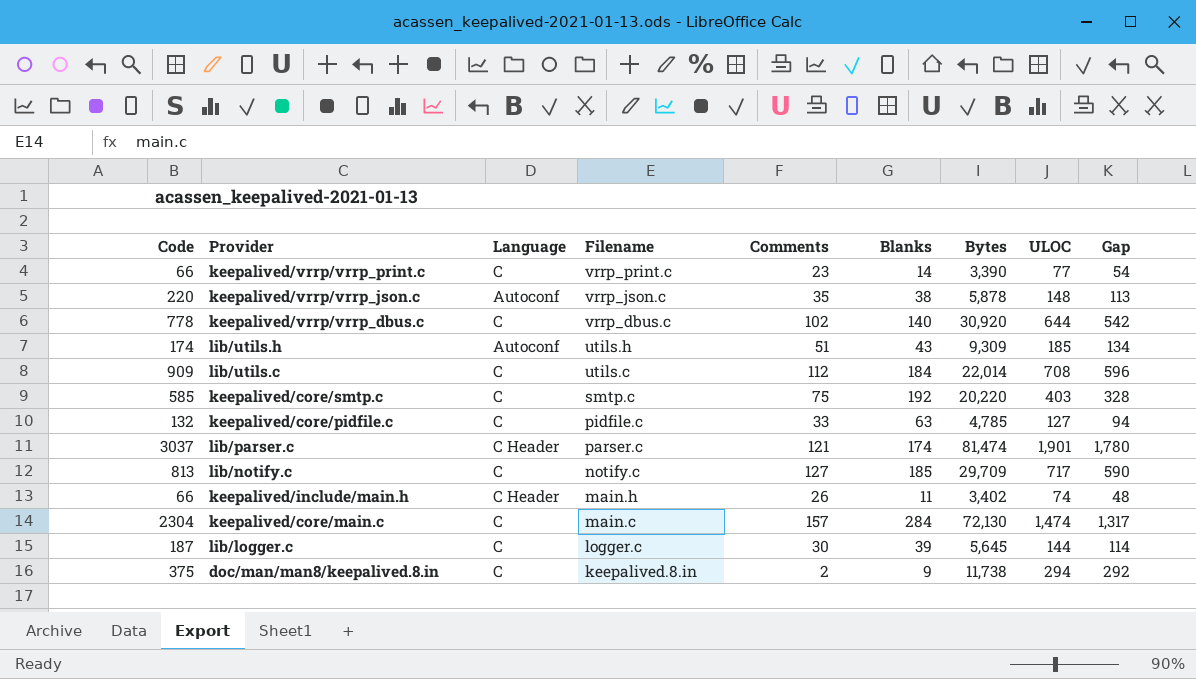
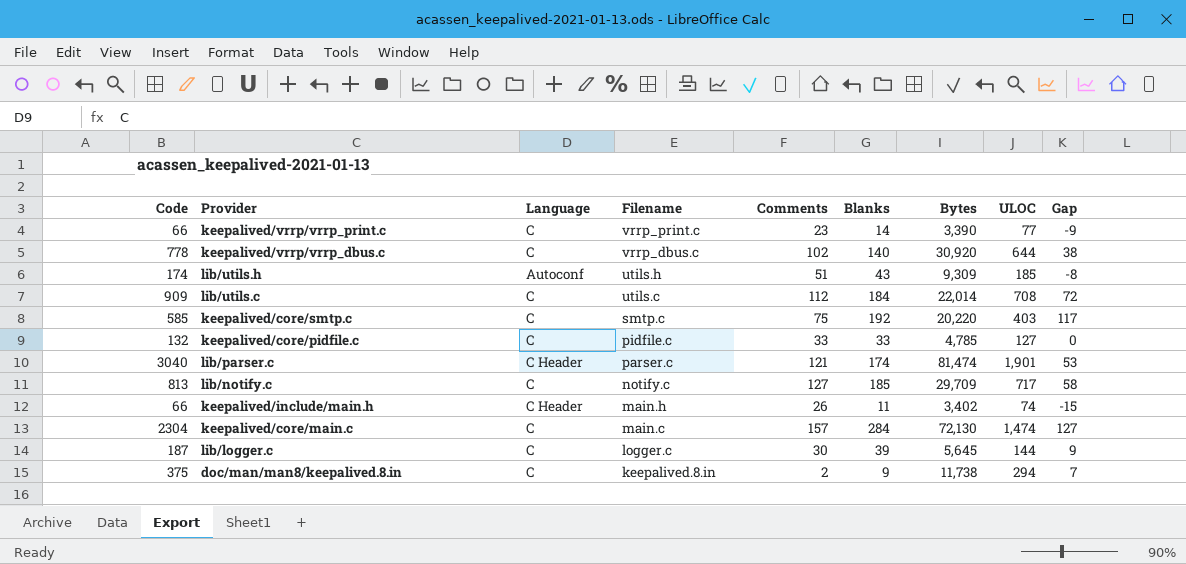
column Gap | formula: [ULOC] - [Comments] -> [Blanks] - [Comments]
row keepalived/vrrp/vrrp_json.c: 220 | Autoconf | vrrp_json.c | 35 | 38 | 5,878 | 148 | 113 -> none
keepalived/core/pidfile.c | Blanks: 63 -> 33
lib/parser.c | Code: 3037 -> 3040

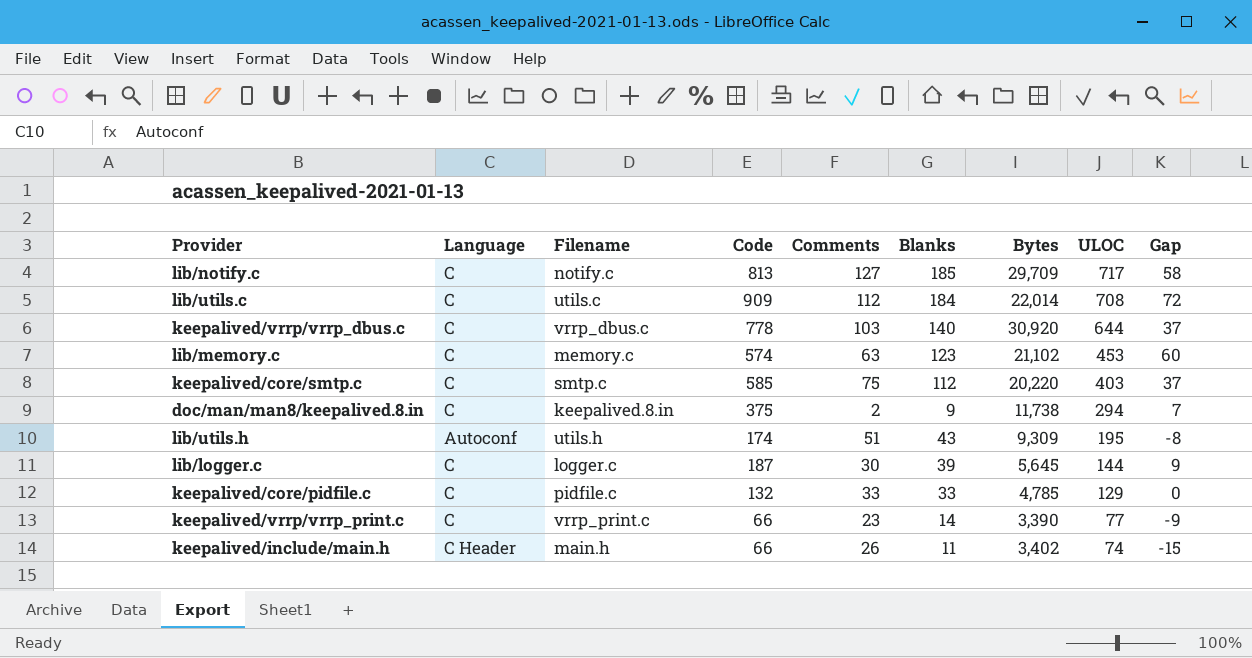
row order: Filename descending -> ULOC descending
column Code | position: 1 -> 4
row lib/parser.c: 3040 | C Header | parser.c | 121 | 174 | 81,474 | 1,901 | 53 -> none
row keepalived/core/main.c: 2304 | C | main.c | 157 | 284 | 72,130 | 1,474 | 127 -> none
keepalived/vrrp/vrrp_dbus.c | Comments: 102 -> 103
keepalived/vrrp/vrrp_dbus.c | Gap: 38 -> 37
row lib/memory.c: none -> C | memory.c | 574 | 63 | 123 | 21,102 | 453 | 60
keepalived/core/smtp.c | Blanks: 192 -> 112
keepalived/core/smtp.c | Gap: 117 -> 37
lib/utils.h | ULOC: 185 -> 195
keepalived/core/pidfile.c | ULOC: 127 -> 129

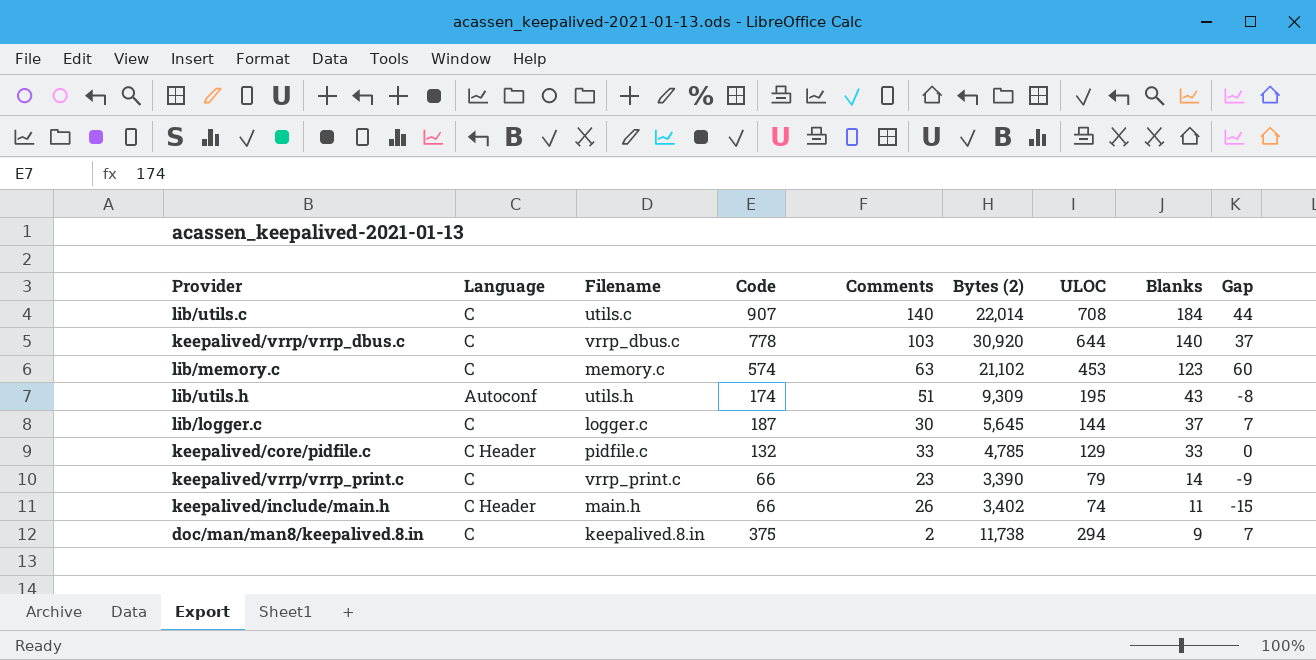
row order: ULOC descending -> Blanks descending
column name: Bytes -> Bytes (2)
column Blanks | position: 6 -> 8
row lib/notify.c: C | notify.c | 813 | 127 | 185 | 29,709 | 717 | 58 -> none
row keepalived/core/smtp.c: C | smtp.c | 585 | 75 | 112 | 20,220 | 403 | 37 -> none
lib/utils.c | Code: 909 -> 907
lib/utils.c | Comments: 112 -> 140
lib/utils.c | Gap: 72 -> 44
lib/logger.c | Blanks: 39 -> 37
lib/logger.c | Gap: 9 -> 7
keepalived/core/pidfile.c | Language: C -> C Header
keepalived/vrrp/vrrp_print.c | ULOC: 77 -> 79

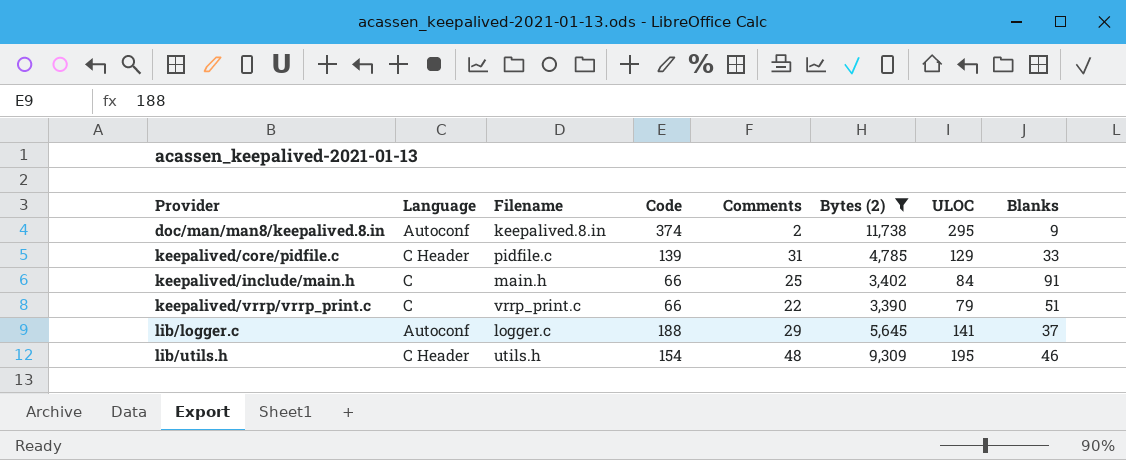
filter: none -> Bytes (2) <= 11,738
row order: Blanks descending -> Provider ascending
column Gap | formula: [Blanks] - [Comments] -> none
doc/man/man8/keepalived.8.in | Language: C -> Autoconf
doc/man/man8/keepalived.8.in | Code: 375 -> 374
doc/man/man8/keepalived.8.in | ULOC: 294 -> 295
keepalived/core/pidfile.c | Code: 132 -> 139
keepalived/core/pidfile.c | Comments: 33 -> 31
keepalived/include/main.h | Language: C Header -> C
keepalived/include/main.h | Comments: 26 -> 25
keepalived/include/main.h | ULOC: 74 -> 84
keepalived/include/main.h | Blanks: 11 -> 91
keepalived/vrrp/vrrp_print.c | Comments: 23 -> 22
keepalived/vrrp/vrrp_print.c | Blanks: 14 -> 51
lib/logger.c | Language: C -> Autoconf
lib/logger.c | Code: 187 -> 188
lib/logger.c | Comments: 30 -> 29
lib/logger.c | ULOC: 144 -> 141
lib/utils.h | Language: Autoconf -> C Header
lib/utils.h | Code: 174 -> 154
lib/utils.h | Comments: 51 -> 48
lib/utils.h | Blanks: 43 -> 46

